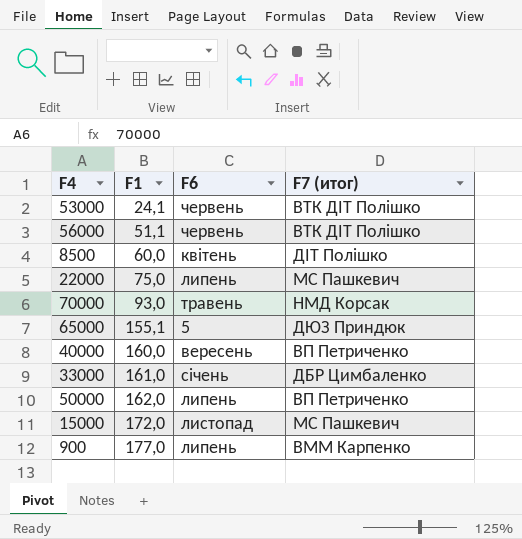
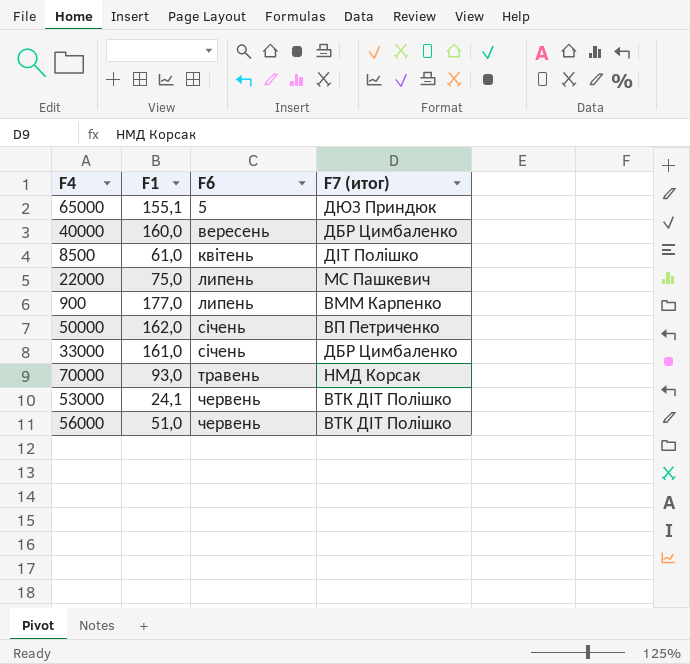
row order: F1 ascending -> F6 ascending
row 15000: 172,0 | листопад | МС Пашкевич -> none
40000 | F7 (итог): ВП Петриченко -> ДБР Цимбаленко
8500 | F1: 60,0 -> 61,0
50000 | F6: липень -> січень
56000 | F1: 51,1 -> 51,0

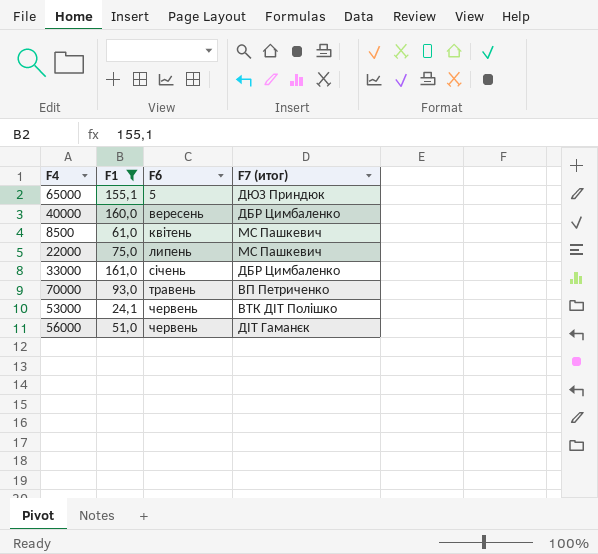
filter: none -> F1 <= 161,0
8500 | F7 (итог): ДІТ Полішко -> МС Пашкевич
70000 | F7 (итог): НМД Корсак -> ВП Петриченко
56000 | F7 (итог): ВТК ДІТ Полішко -> ДІТ Гаманєк

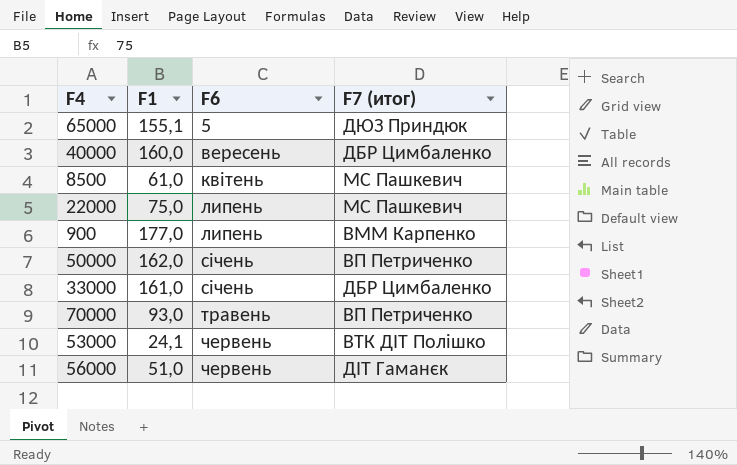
filter: F1 <= 161,0 -> none

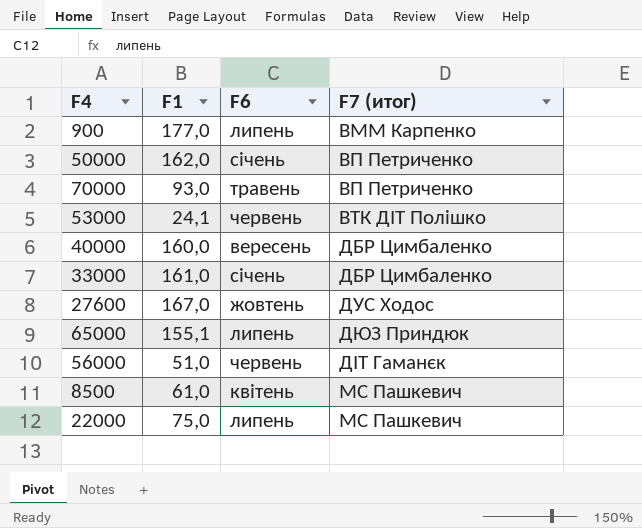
row order: F6 ascending -> F7 (итог) ascending
row 27600: none -> 167,0 | жовтень | ДУС Ходос
65000 | F6: 5 -> липень

